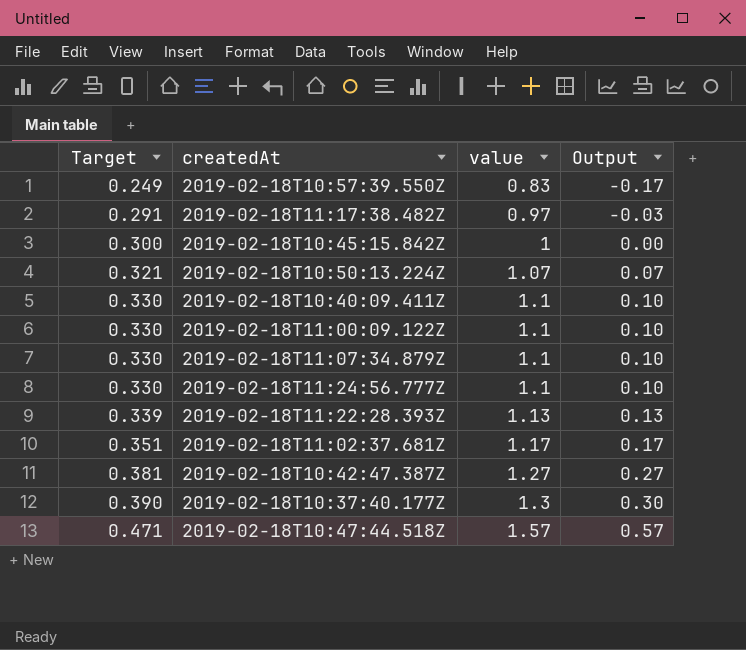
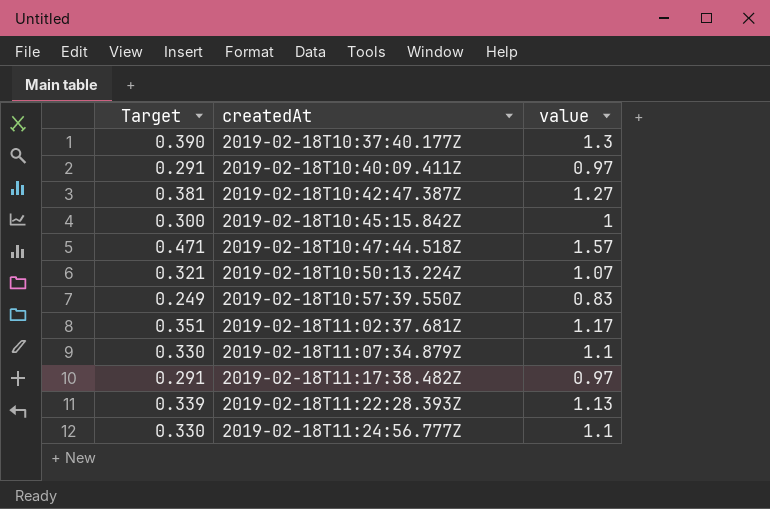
row order: Target ascending -> createdAt ascending
column Output | formula: [value] - 1 -> none
row 2019-02-18T11:00:09.122Z: 0.330 | 1.1 | 0.10 -> none
2019-02-18T10:40:09.411Z | Target: 0.330 -> 0.291
2019-02-18T10:40:09.411Z | value: 1.1 -> 0.97

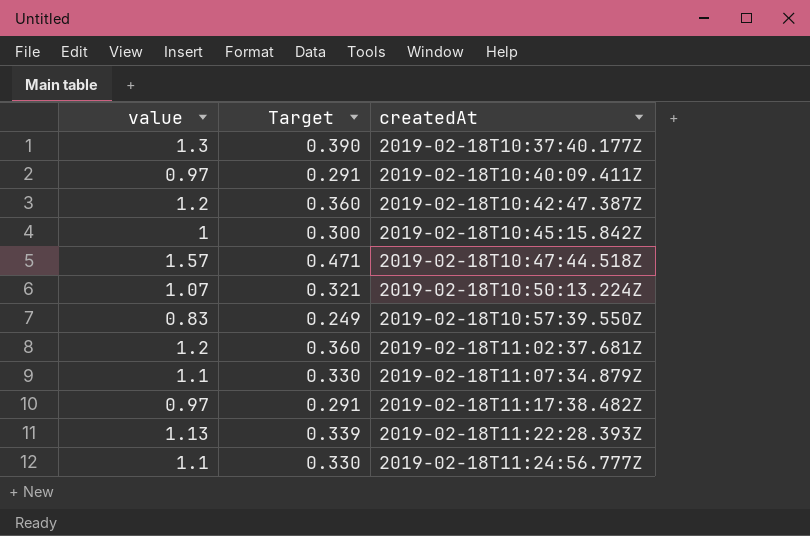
column value | position: 3 -> 1
2019-02-18T10:42:47.387Z | value: 1.27 -> 1.2
2019-02-18T10:42:47.387Z | Target: 0.381 -> 0.360
2019-02-18T11:02:37.681Z | value: 1.17 -> 1.2
2019-02-18T11:02:37.681Z | Target: 0.351 -> 0.360

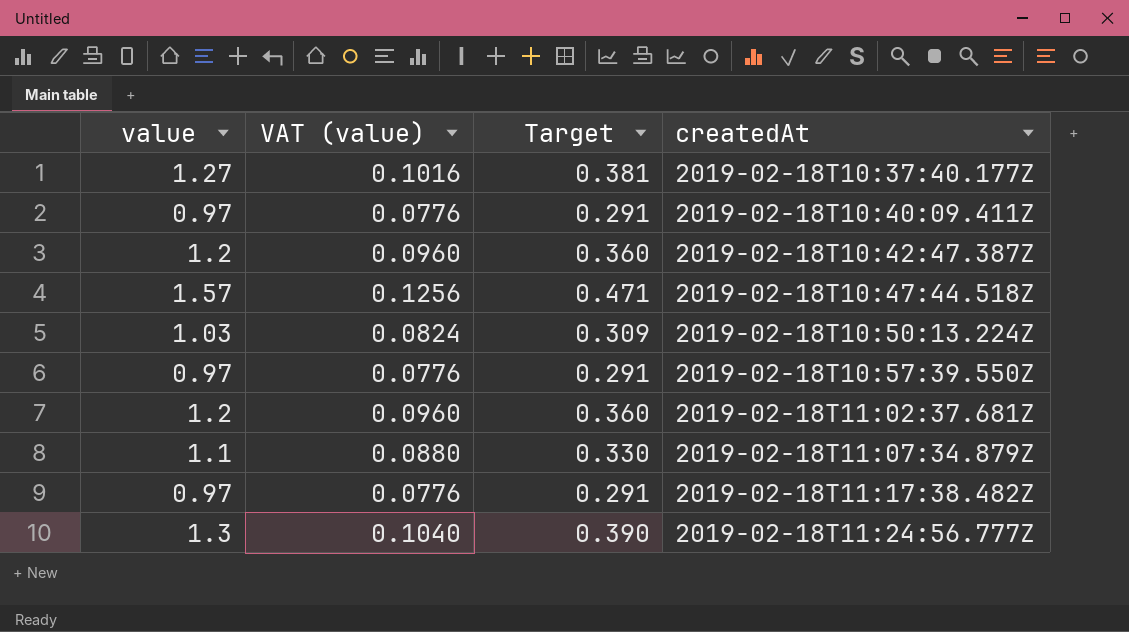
column VAT (value) | formula: none -> [value] * 0.08
row 2019-02-18T10:45:15.842Z: 1 | 0.300 -> none
row 2019-02-18T11:22:28.393Z: 1.13 | 0.339 -> none
2019-02-18T10:37:40.177Z | value: 1.3 -> 1.27
2019-02-18T10:37:40.177Z | Target: 0.390 -> 0.381
2019-02-18T10:50:13.224Z | value: 1.07 -> 1.03
2019-02-18T10:50:13.224Z | Target: 0.321 -> 0.309
2019-02-18T10:57:39.550Z | value: 0.83 -> 0.97
2019-02-18T10:57:39.550Z | Target: 0.249 -> 0.291
2019-02-18T11:24:56.777Z | value: 1.1 -> 1.3
2019-02-18T11:24:56.777Z | Target: 0.330 -> 0.390

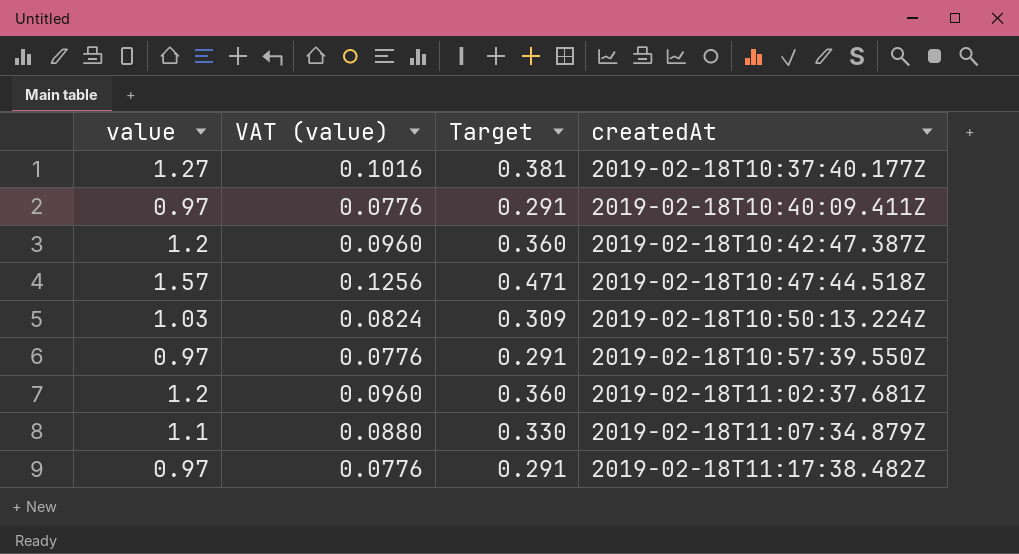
row 2019-02-18T11:24:56.777Z: 1.3 | 0.1040 | 0.390 -> none

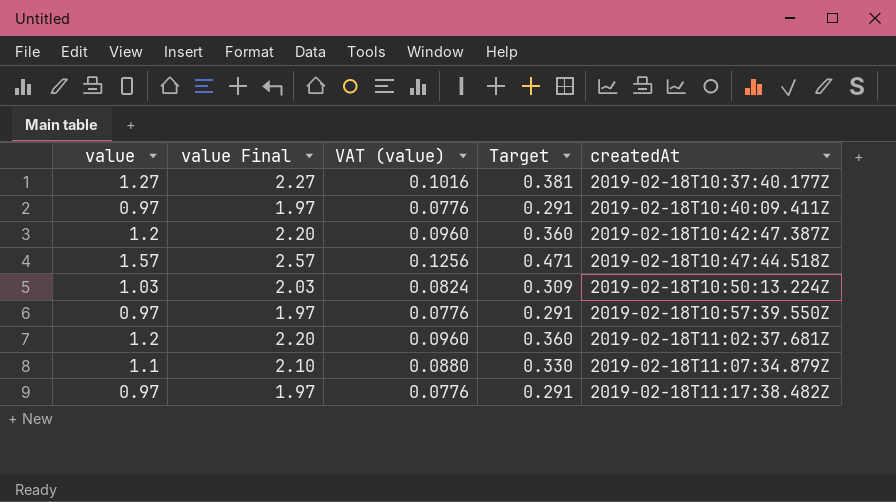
column value Final | formula: none -> [value] + 1

